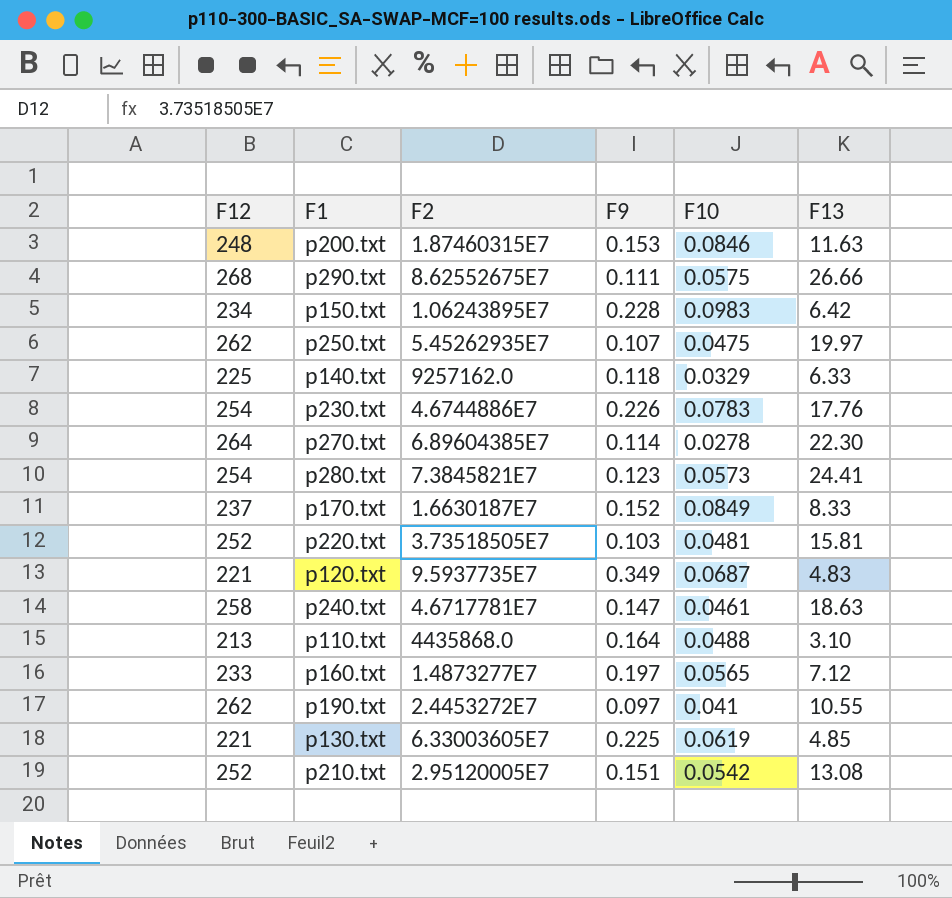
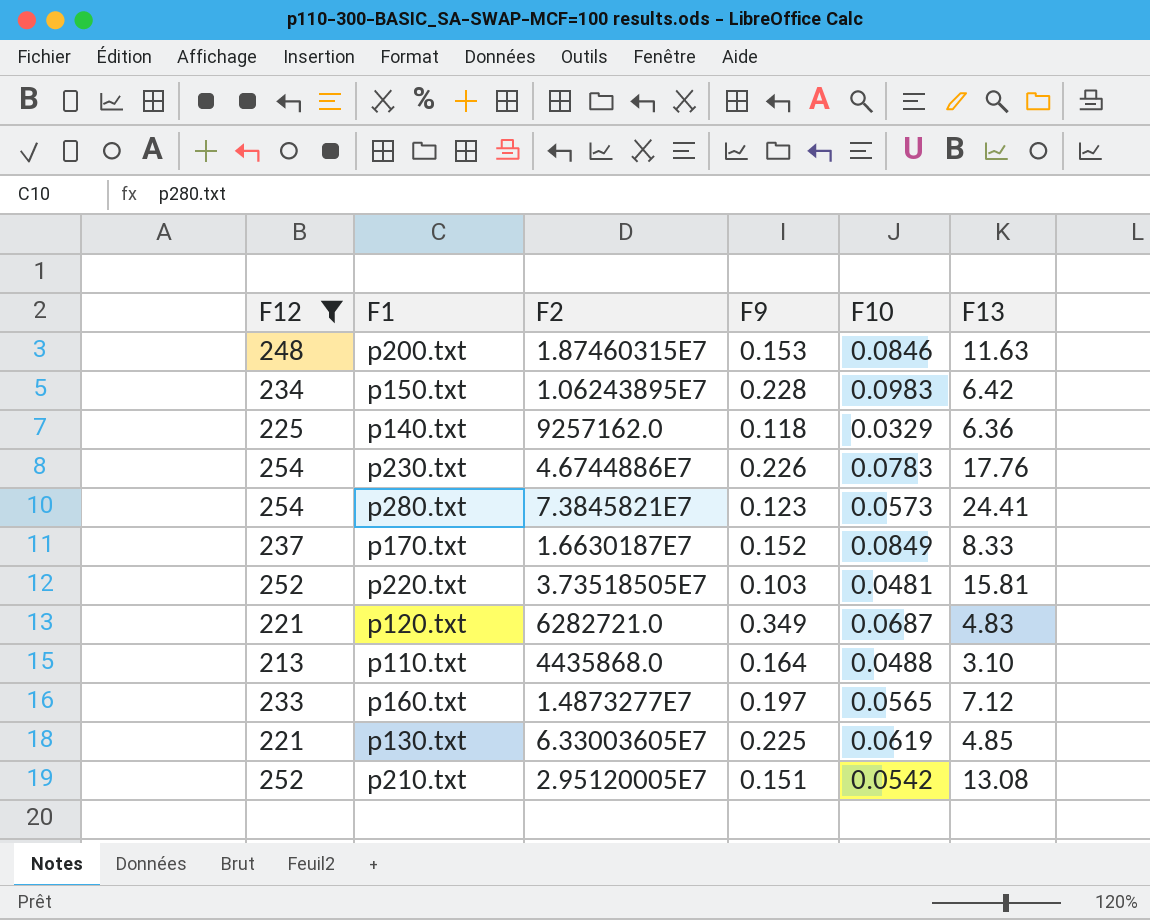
filter: none -> F12 <= 254
p140.txt | F13: 6.33 -> 6.36
p120.txt | F2: 9.5937735E7 -> 6282721.0

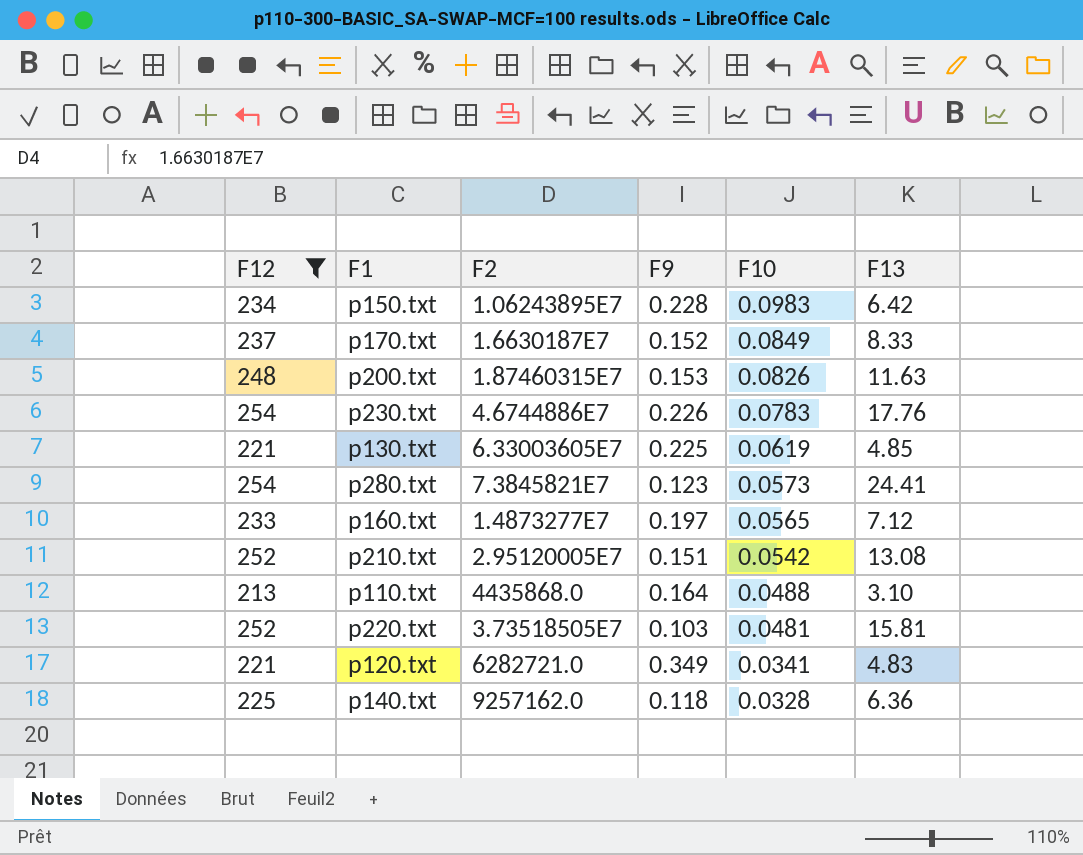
row order: none -> F10 descending
p200.txt | F10: 0.0846 -> 0.0826
p120.txt | F10: 0.0687 -> 0.0341
p140.txt | F10: 0.0329 -> 0.0328

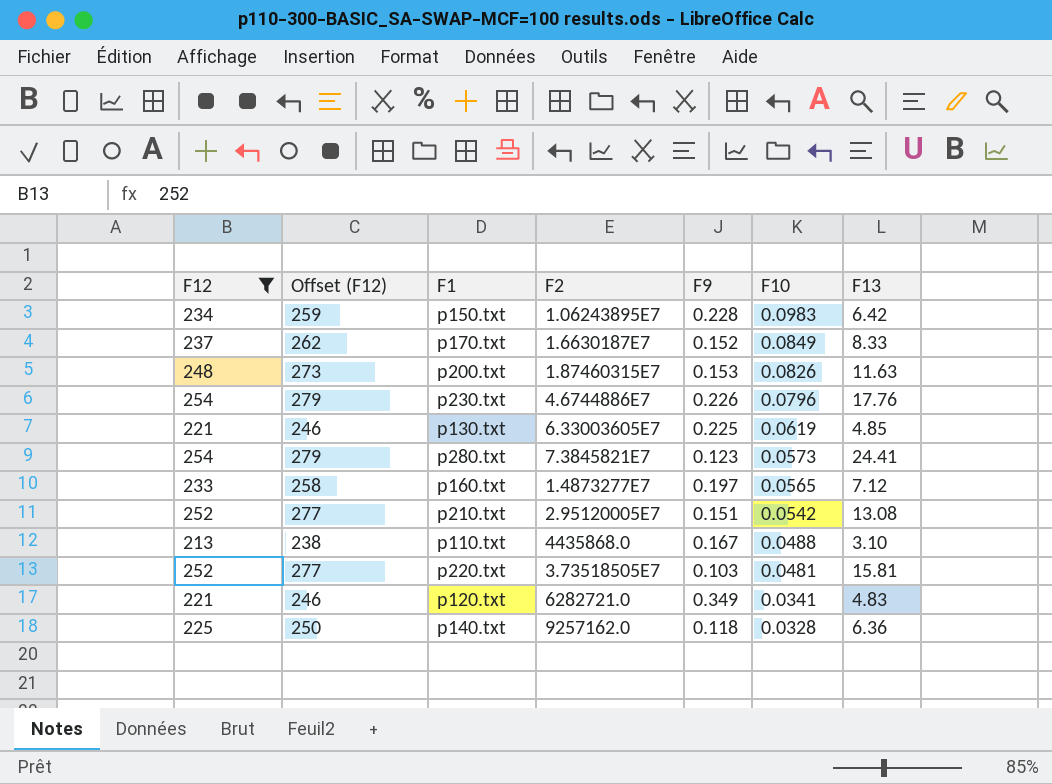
column Offset (F12) | formula: none -> [F12] + 25
p230.txt | F10: 0.0783 -> 0.0796
p110.txt | F9: 0.164 -> 0.167

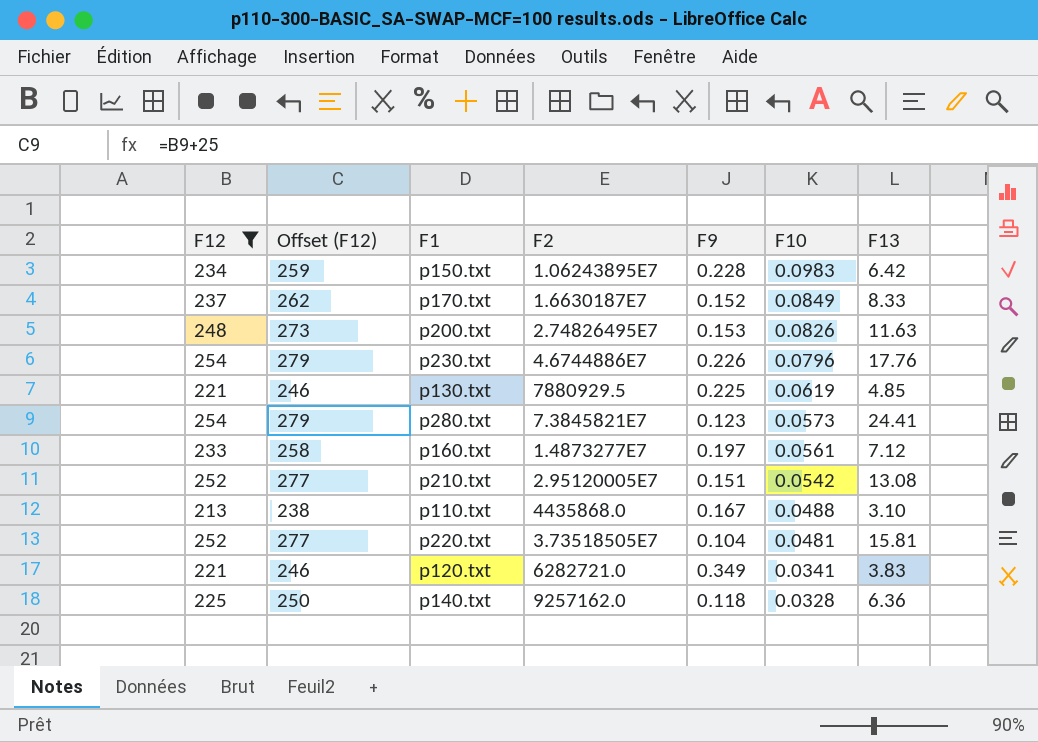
p200.txt | F2: 1.87460315E7 -> 2.74826495E7
p130.txt | F2: 6.33003605E7 -> 7880929.5
p160.txt | F10: 0.0565 -> 0.0561
p220.txt | F9: 0.103 -> 0.104
p120.txt | F13: 4.83 -> 3.83

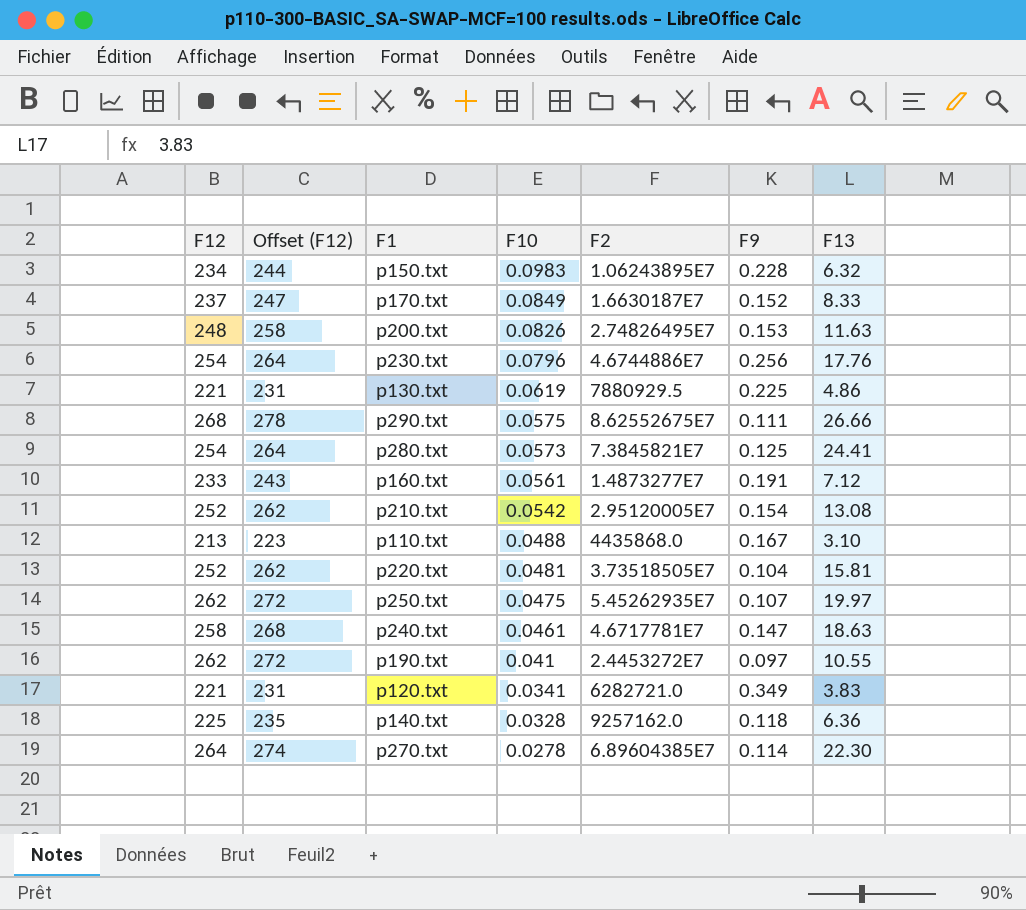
filter: F12 <= 254 -> none
column Offset (F12) | formula: [F12] + 25 -> [F12] + 10
column F10 | position: 6 -> 4
p150.txt | F13: 6.42 -> 6.32
p230.txt | F9: 0.226 -> 0.256
p130.txt | F13: 4.85 -> 4.86
p280.txt | F9: 0.123 -> 0.125
p160.txt | F9: 0.197 -> 0.191
p210.txt | F9: 0.151 -> 0.154

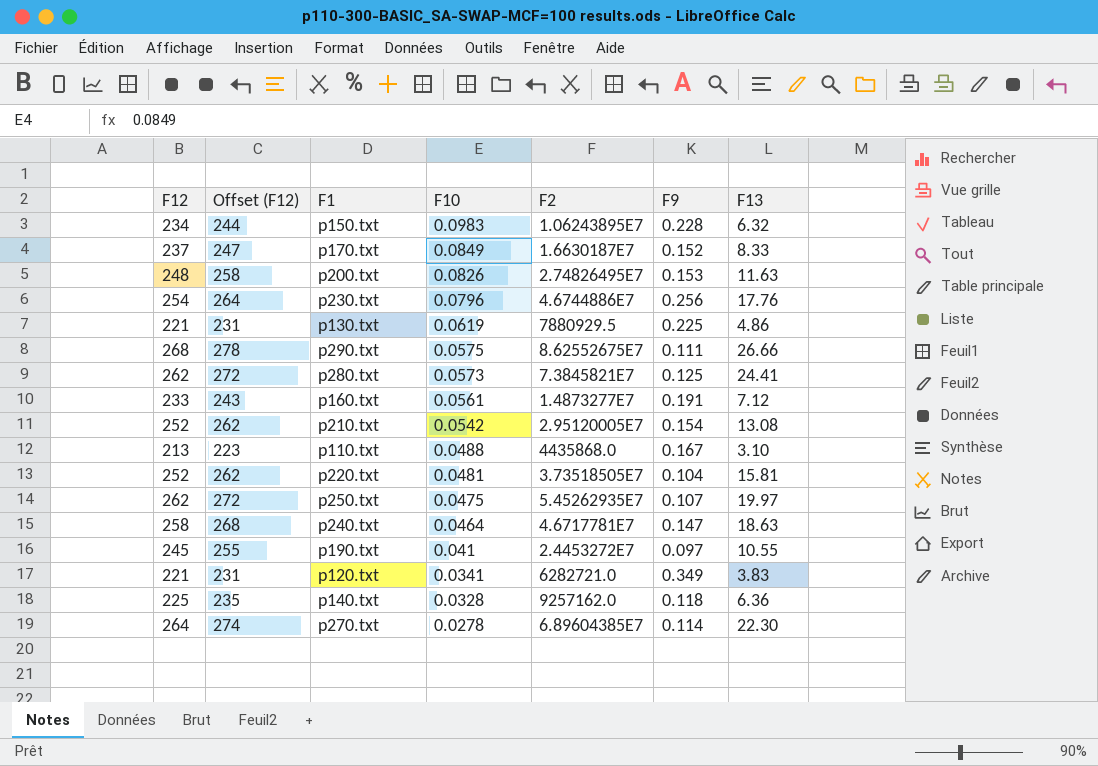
p280.txt | F12: 254 -> 262
p280.txt | Offset (F12): 264 -> 272
p240.txt | F10: 0.0461 -> 0.0464
p190.txt | F12: 262 -> 245
p190.txt | Offset (F12): 272 -> 255

